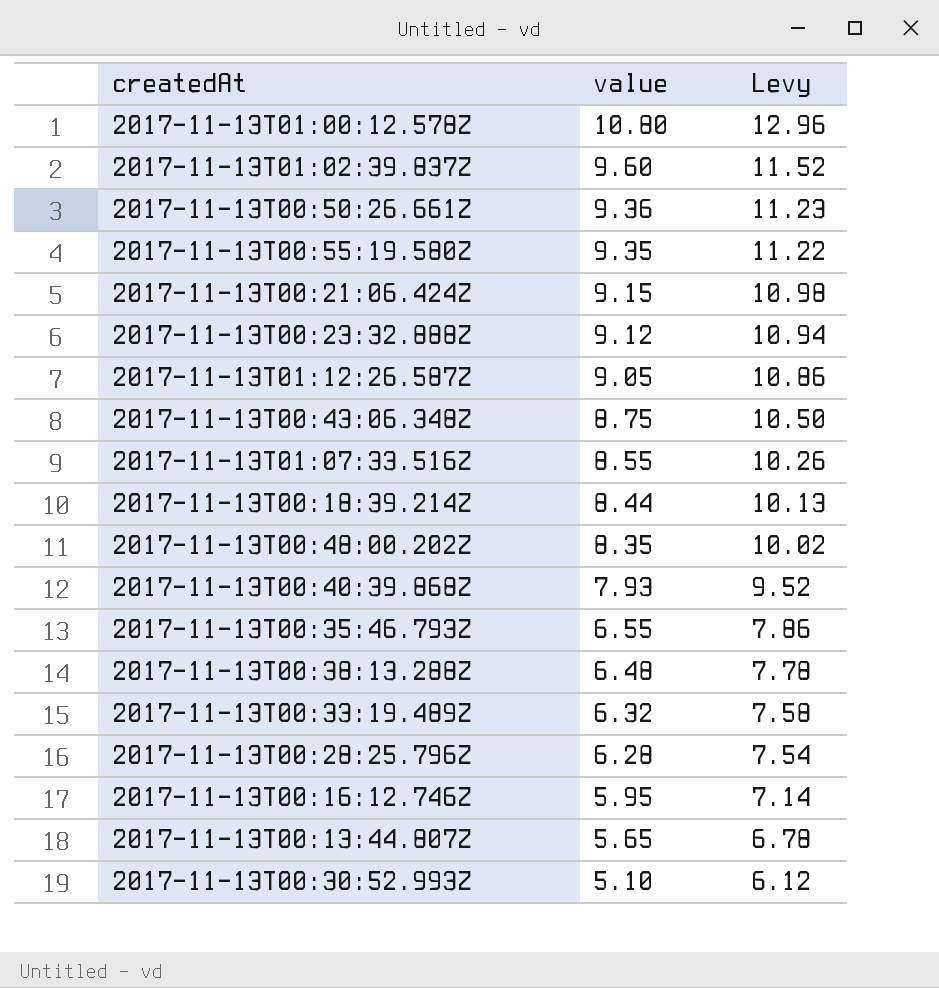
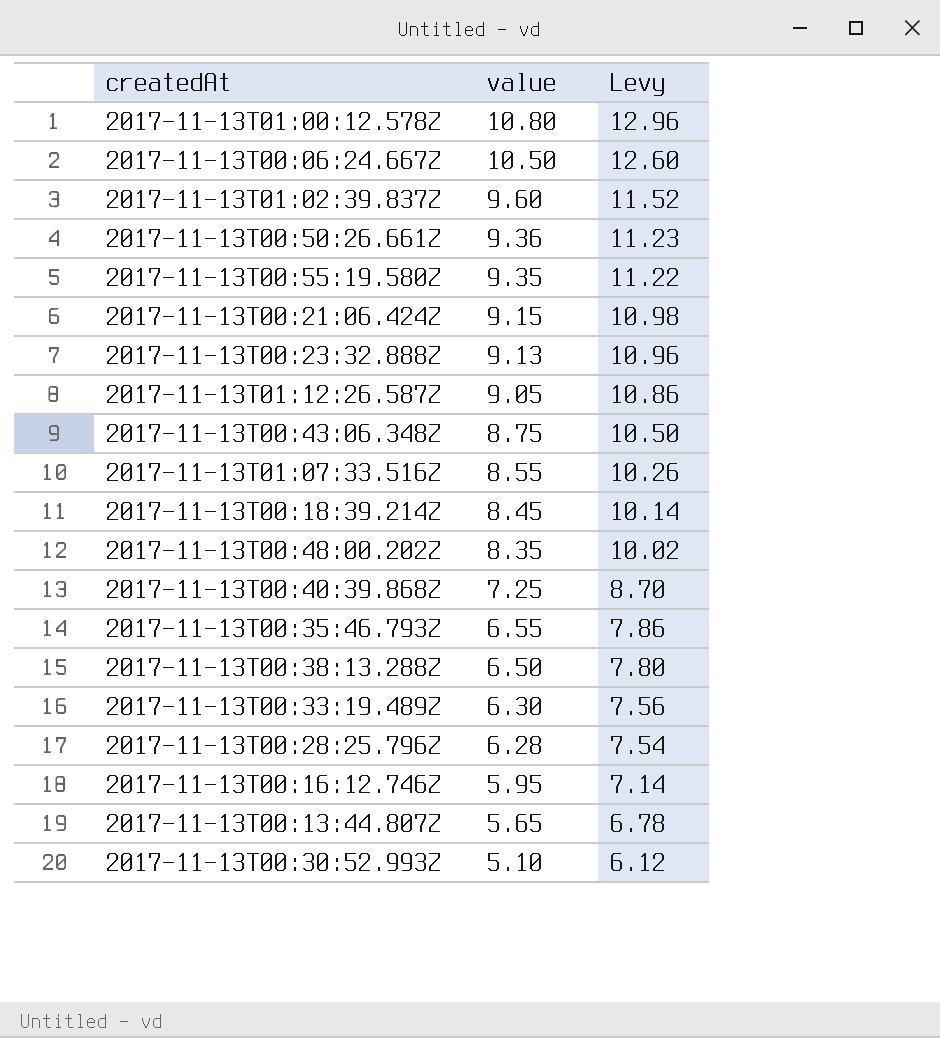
row 2017-11-13T00:06:24.667Z: none -> 10.50 | 12.60
2017-11-13T00:23:32.888Z | value: 9.12 -> 9.13
2017-11-13T00:23:32.888Z | Levy: 10.94 -> 10.96
2017-11-13T00:18:39.214Z | value: 8.44 -> 8.45
2017-11-13T00:18:39.214Z | Levy: 10.13 -> 10.14
2017-11-13T00:40:39.868Z | value: 7.93 -> 7.25
2017-11-13T00:40:39.868Z | Levy: 9.52 -> 8.70
2017-11-13T00:38:13.288Z | value: 6.48 -> 6.50
2017-11-13T00:38:13.288Z | Levy: 7.78 -> 7.80
2017-11-13T00:33:19.489Z | value: 6.32 -> 6.30
2017-11-13T00:33:19.489Z | Levy: 7.58 -> 7.56

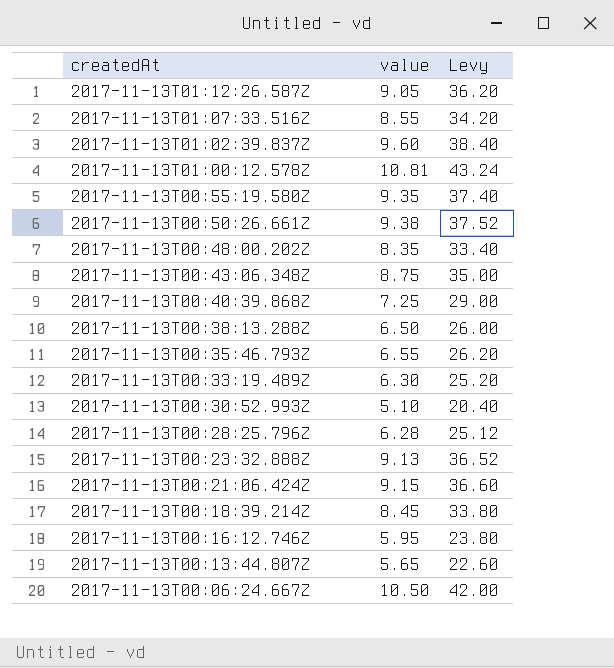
row order: value descending -> createdAt descending
column Levy | formula: [value] * 1.2 -> [value] * 4
2017-11-13T01:00:12.578Z | value: 10.80 -> 10.81
2017-11-13T00:50:26.661Z | value: 9.36 -> 9.38

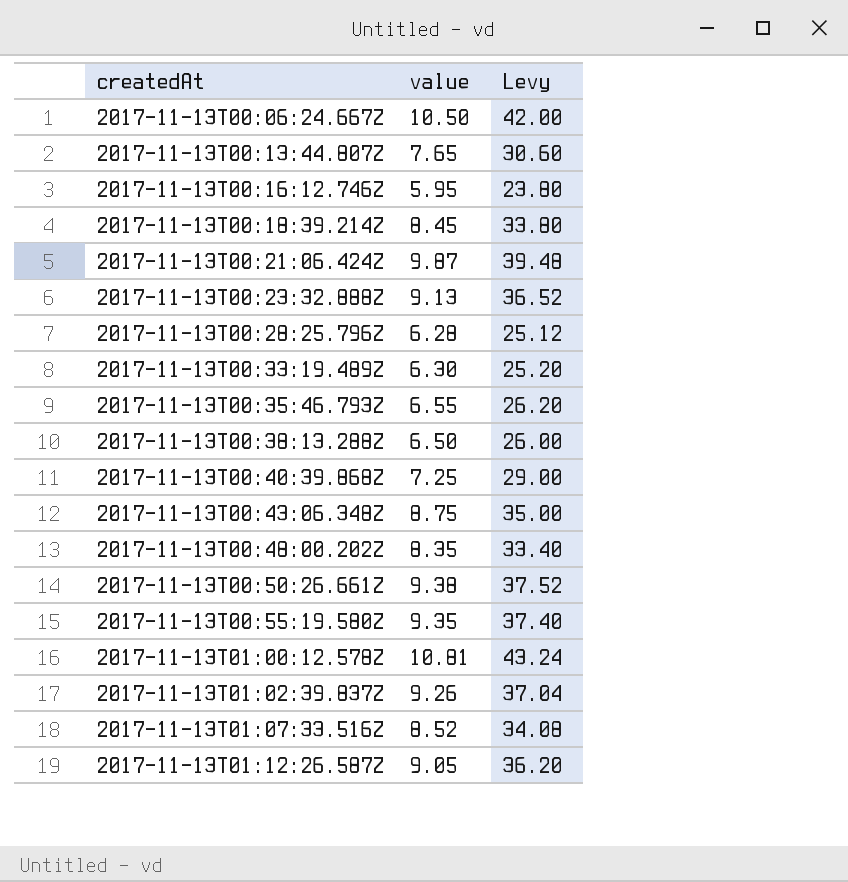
row order: createdAt descending -> createdAt ascending
row 2017-11-13T00:30:52.993Z: 5.10 | 20.40 -> none
2017-11-13T00:13:44.807Z | value: 5.65 -> 7.65
2017-11-13T00:13:44.807Z | Levy: 22.60 -> 30.60
2017-11-13T00:21:06.424Z | value: 9.15 -> 9.87
2017-11-13T00:21:06.424Z | Levy: 36.60 -> 39.48
2017-11-13T01:02:39.837Z | value: 9.60 -> 9.26
2017-11-13T01:02:39.837Z | Levy: 38.40 -> 37.04
2017-11-13T01:07:33.516Z | value: 8.55 -> 8.52
2017-11-13T01:07:33.516Z | Levy: 34.20 -> 34.08

